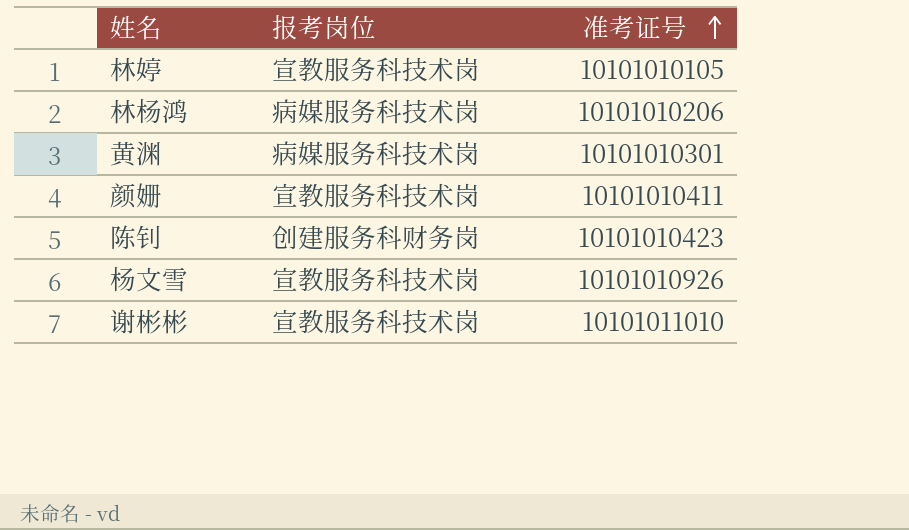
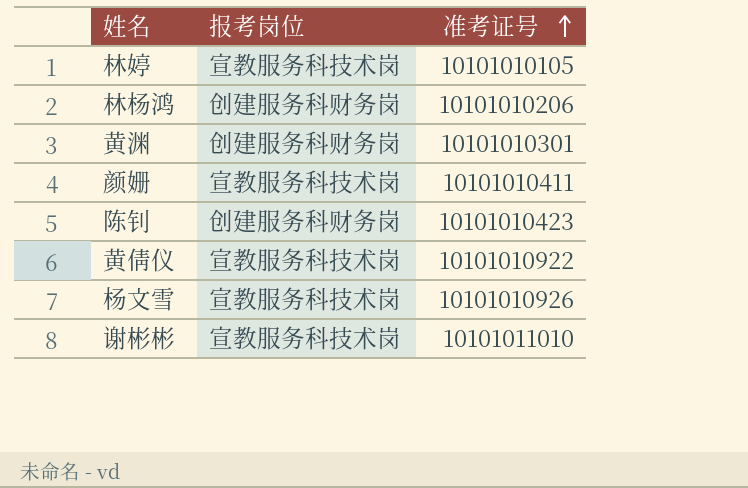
林杨鸿 | 报考岗位: 病媒服务科技术岗 -> 创建服务科财务岗
黄渊 | 报考岗位: 病媒服务科技术岗 -> 创建服务科财务岗
row 黄倩仪: none -> 宣教服务科技术岗 | 10101010922

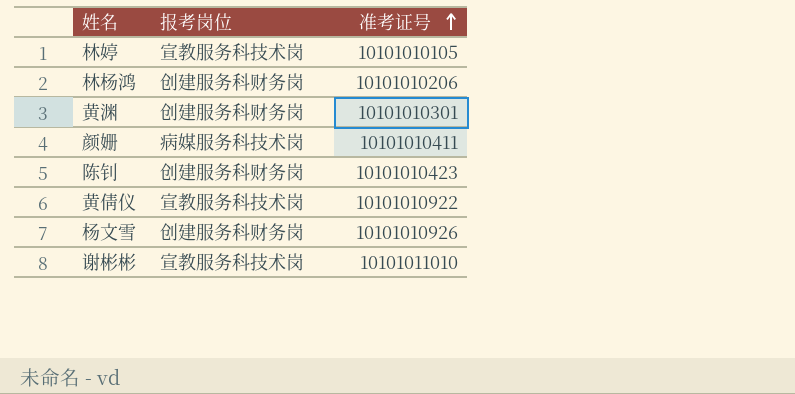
颜姗 | 报考岗位: 宣教服务科技术岗 -> 病媒服务科技术岗
杨文雪 | 报考岗位: 宣教服务科技术岗 -> 创建服务科财务岗

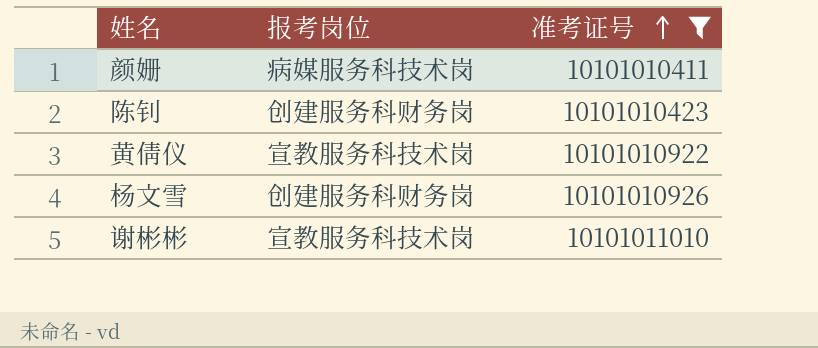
filter: none -> 准考证号 >= 10101010411

